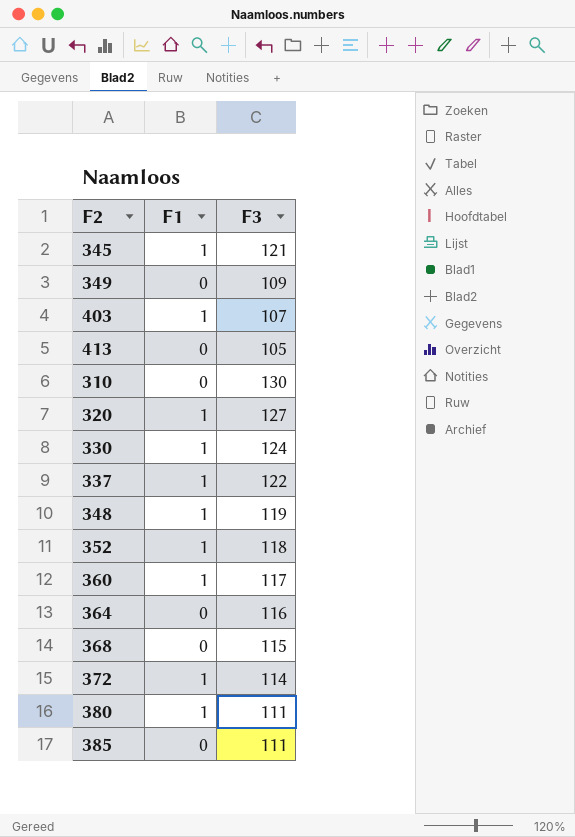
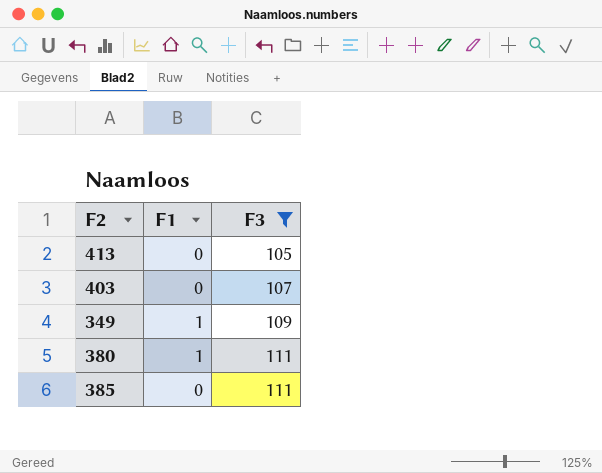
filter: none -> F3 <= 111
row order: none -> F3 ascending
403 | F1: 1 -> 0
349 | F1: 0 -> 1

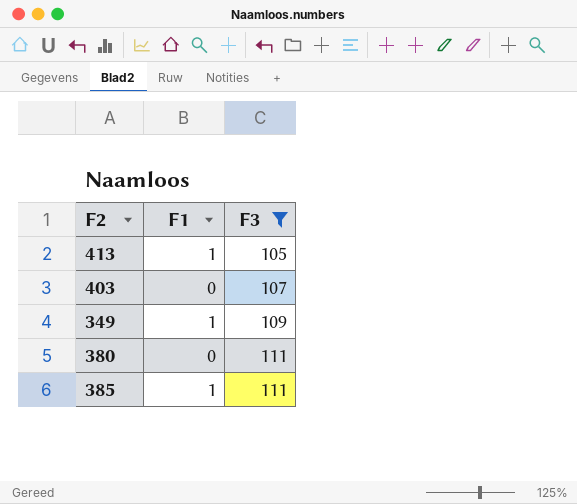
413 | F1: 0 -> 1
380 | F1: 1 -> 0
385 | F1: 0 -> 1

